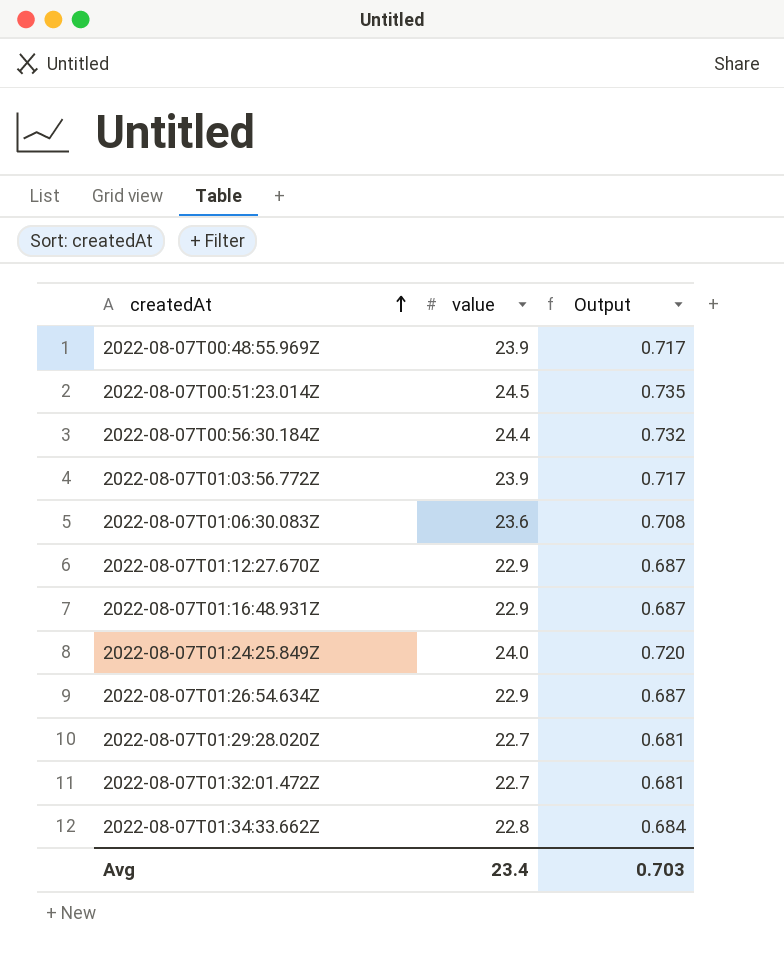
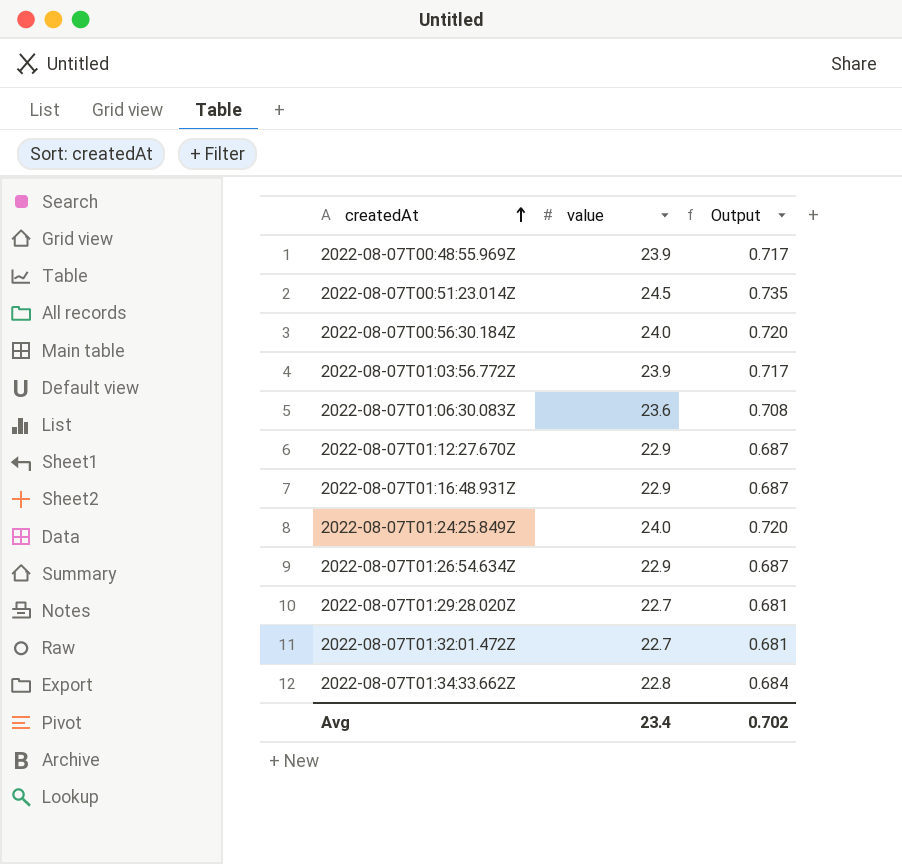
2022-08-07T00:56:30.184Z | value: 24.4 -> 24.0
2022-08-07T00:56:30.184Z | Output: 0.732 -> 0.720
Avg | Output: 0.703 -> 0.702

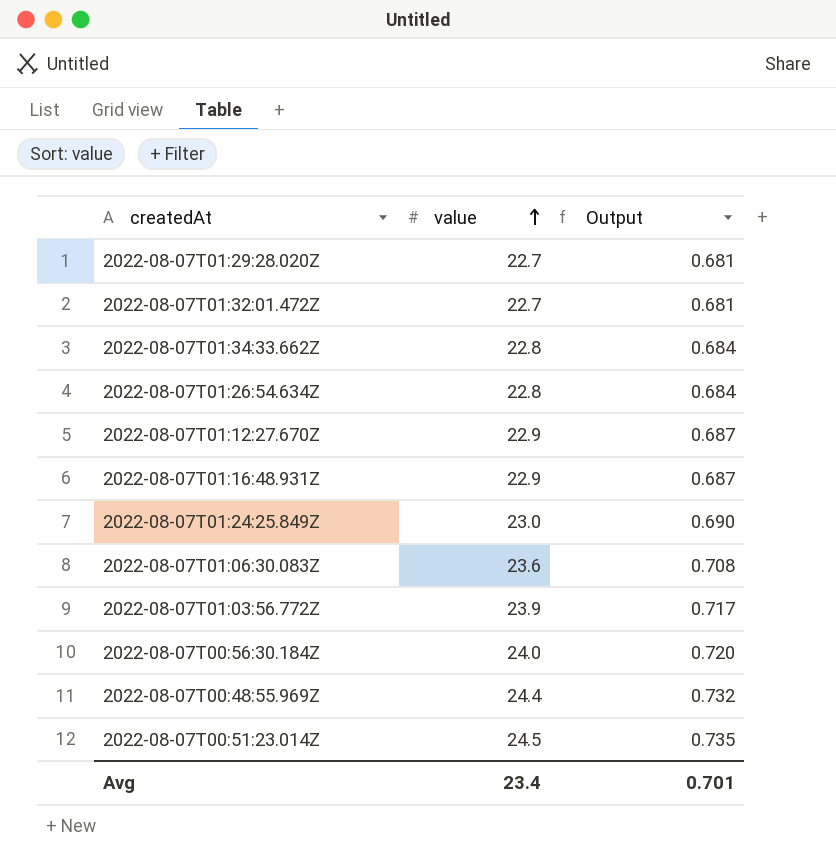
row order: createdAt ascending -> value ascending
2022-08-07T01:26:54.634Z | value: 22.9 -> 22.8
2022-08-07T01:26:54.634Z | Output: 0.687 -> 0.684
2022-08-07T01:24:25.849Z | value: 24.0 -> 23.0
2022-08-07T01:24:25.849Z | Output: 0.720 -> 0.690
2022-08-07T00:48:55.969Z | value: 23.9 -> 24.4
2022-08-07T00:48:55.969Z | Output: 0.717 -> 0.732
Avg | Output: 0.702 -> 0.701

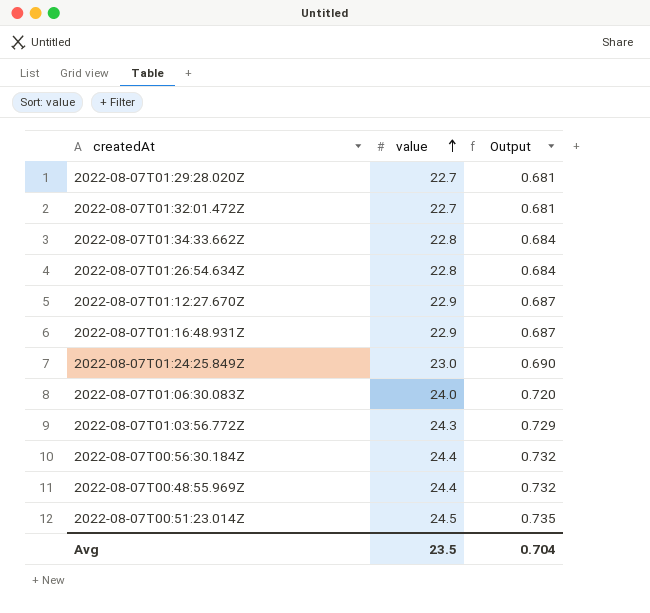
2022-08-07T01:06:30.083Z | value: 23.6 -> 24.0
2022-08-07T01:06:30.083Z | Output: 0.708 -> 0.720
2022-08-07T01:03:56.772Z | value: 23.9 -> 24.3
2022-08-07T01:03:56.772Z | Output: 0.717 -> 0.729
2022-08-07T00:56:30.184Z | value: 24.0 -> 24.4
2022-08-07T00:56:30.184Z | Output: 0.720 -> 0.732
Avg | value: 23.4 -> 23.5
Avg | Output: 0.701 -> 0.704

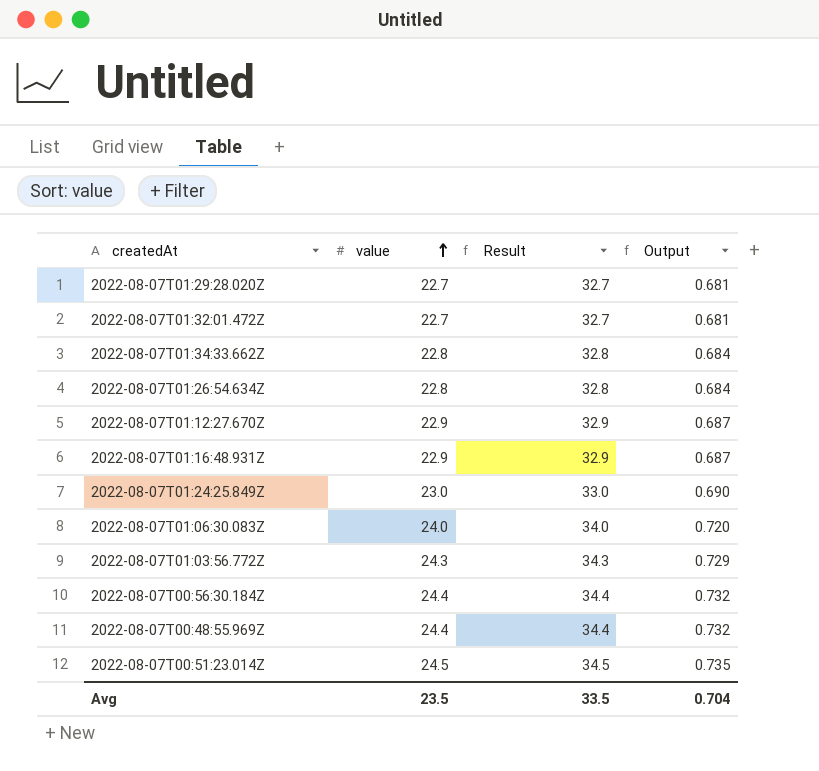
column Result | formula: none -> [value] + 10

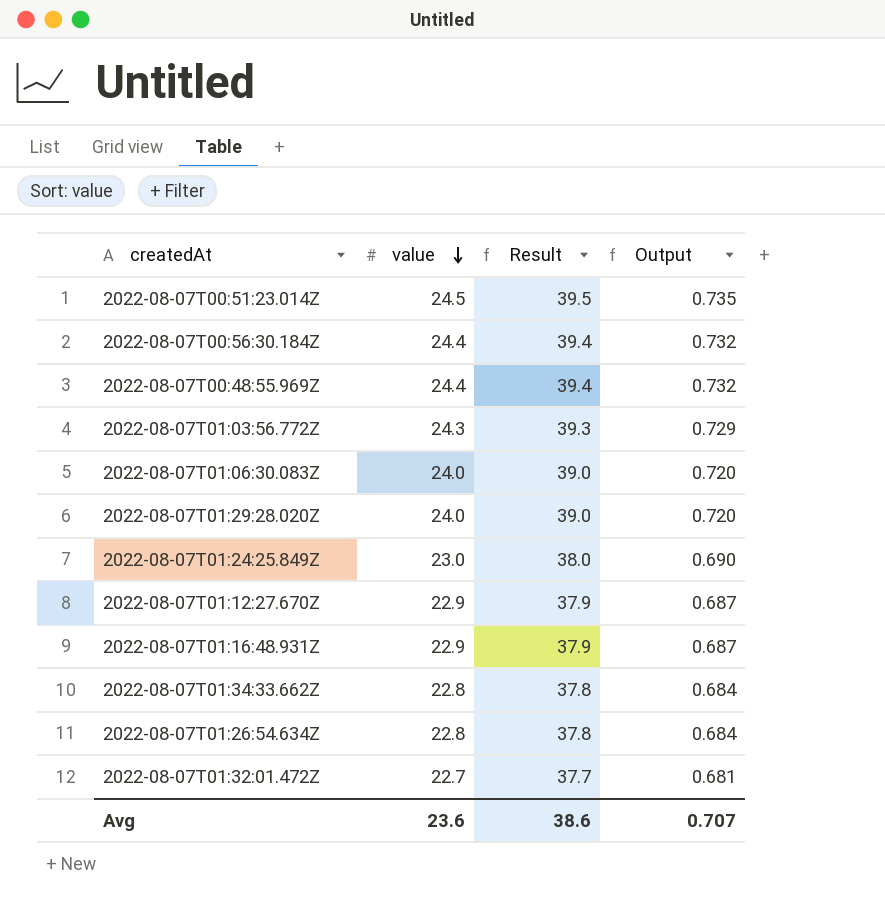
row order: value ascending -> value descending
column Result | formula: [value] + 10 -> [value] + 15
2022-08-07T01:29:28.020Z | value: 22.7 -> 24.0
2022-08-07T01:29:28.020Z | Output: 0.681 -> 0.720
Avg | value: 23.5 -> 23.6
Avg | Result: 33.5 -> 38.6
Avg | Output: 0.704 -> 0.707

